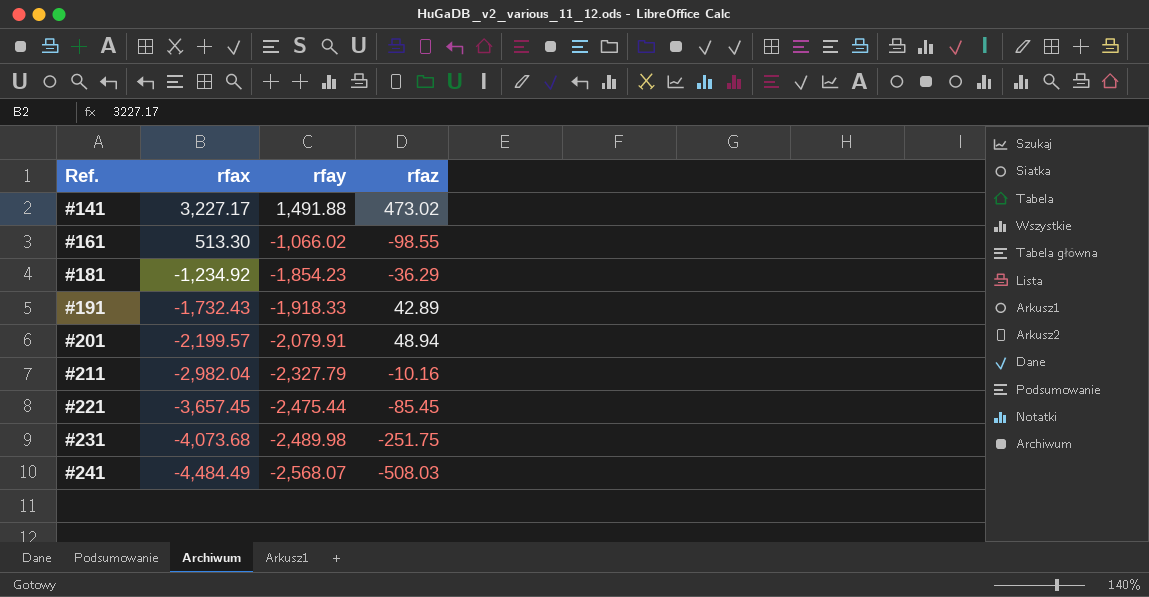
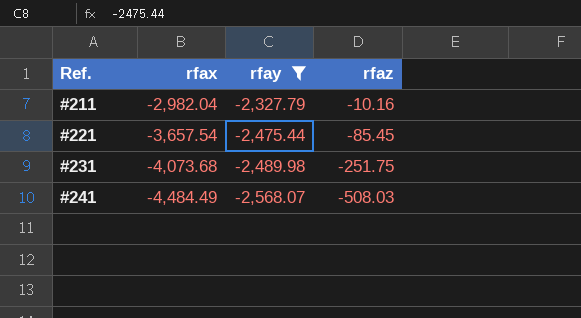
filter: none -> rfay <= -2,327.79
#221 | rfax: -3,657.45 -> -3,657.54

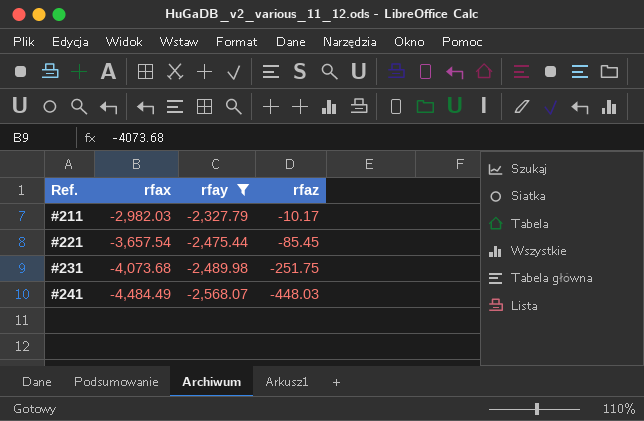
#211 | rfax: -2,982.04 -> -2,982.03
#211 | rfaz: -10.16 -> -10.17
#241 | rfaz: -508.03 -> -448.03

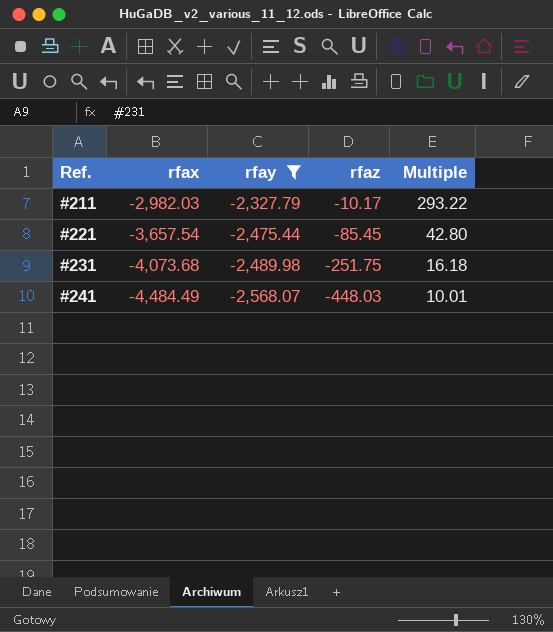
column Multiple | formula: none -> [rfax] / [rfaz]

